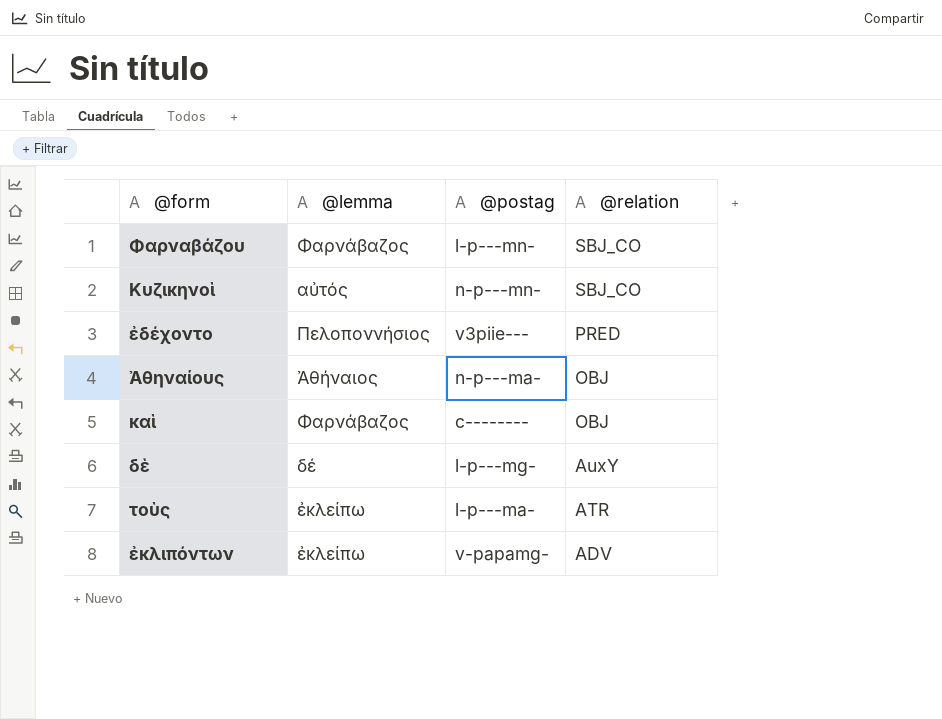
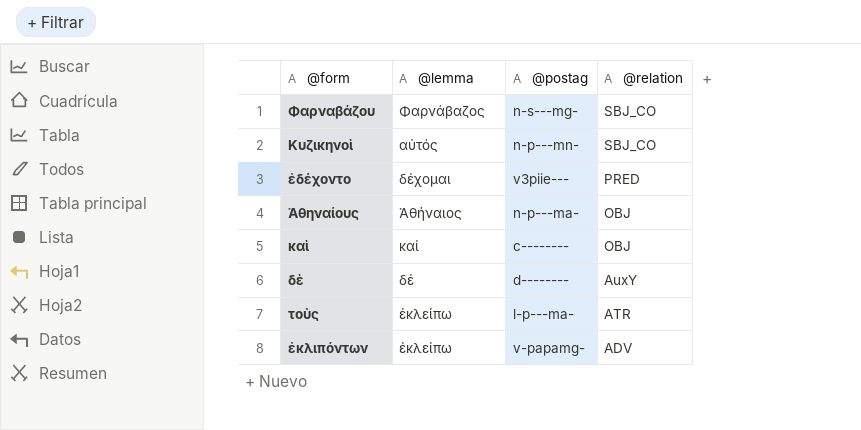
Φαρναβάζου | @postag: l-p---mn- -> n-s---mg-
ἐδέχοντο | @lemma: Πελοποννήσιος -> δέχομαι
καὶ | @lemma: Φαρνάβαζος -> καί
δὲ | @postag: l-p---mg- -> d--------

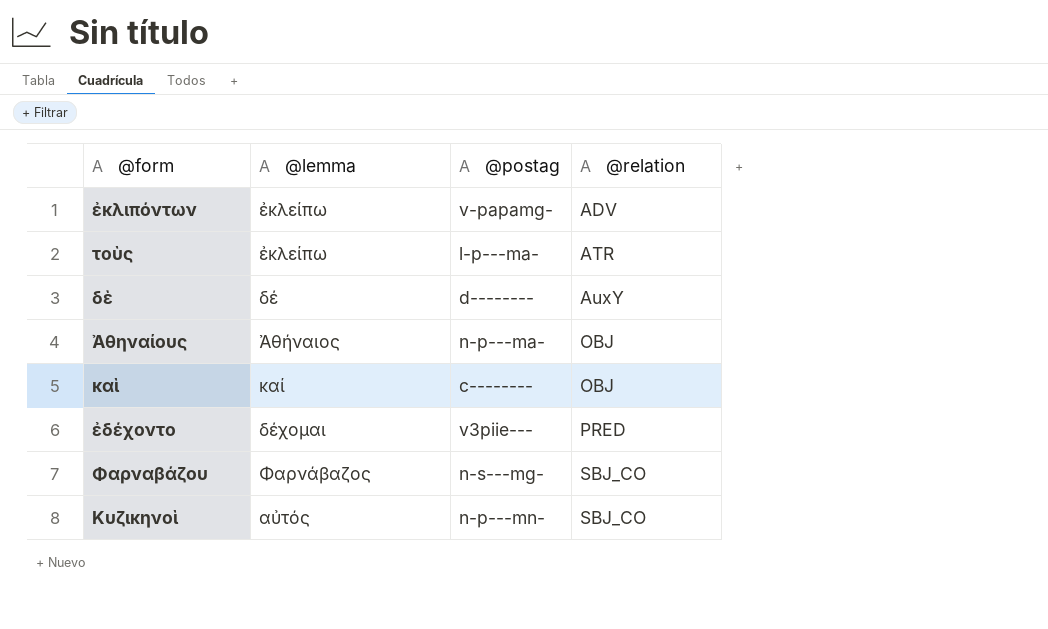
row order: @relation descending -> @relation ascending

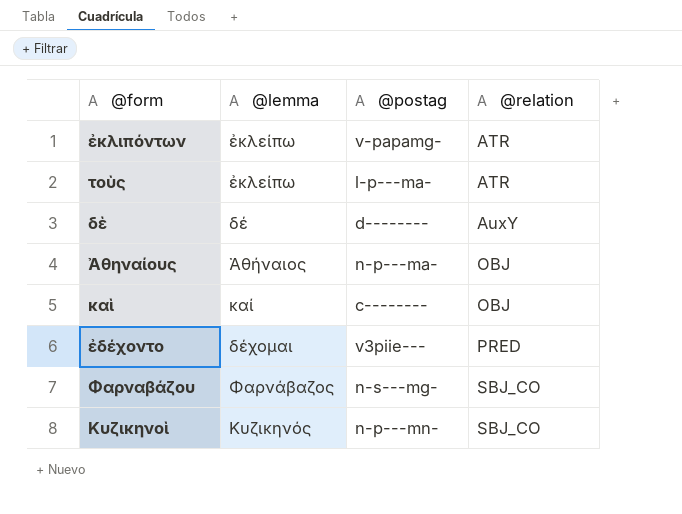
ἐκλιπόντων | @relation: ADV -> ATR
Κυζικηνοὶ | @lemma: αὐτός -> Κυζικηνός

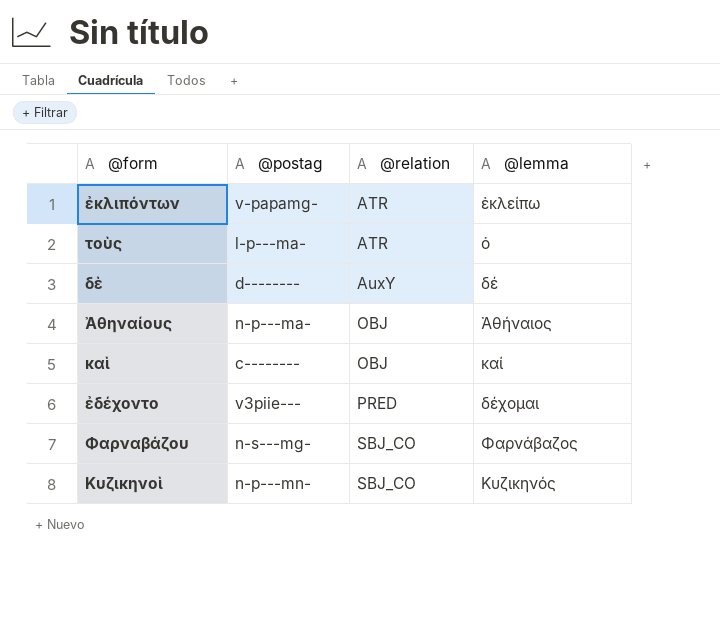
column @lemma | position: 2 -> 4
τοὺς | @lemma: ἐκλείπω -> ὁ

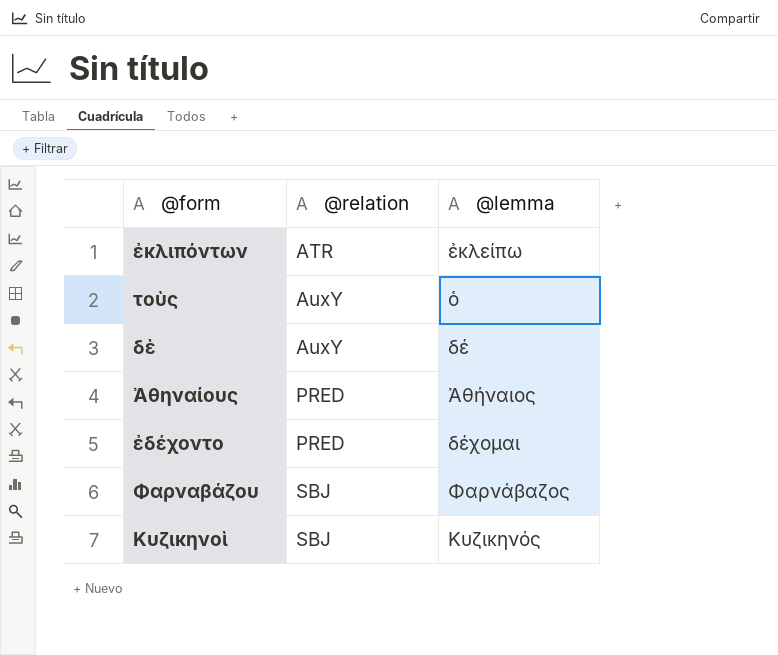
column @postag | position: 2 -> none
row καὶ: c-------- | OBJ | καί -> none
τοὺς | @relation: ATR -> AuxY
Ἀθηναίους | @relation: OBJ -> PRED
Φαρναβάζου | @relation: SBJ_CO -> SBJ
Κυζικηνοὶ | @relation: SBJ_CO -> SBJ

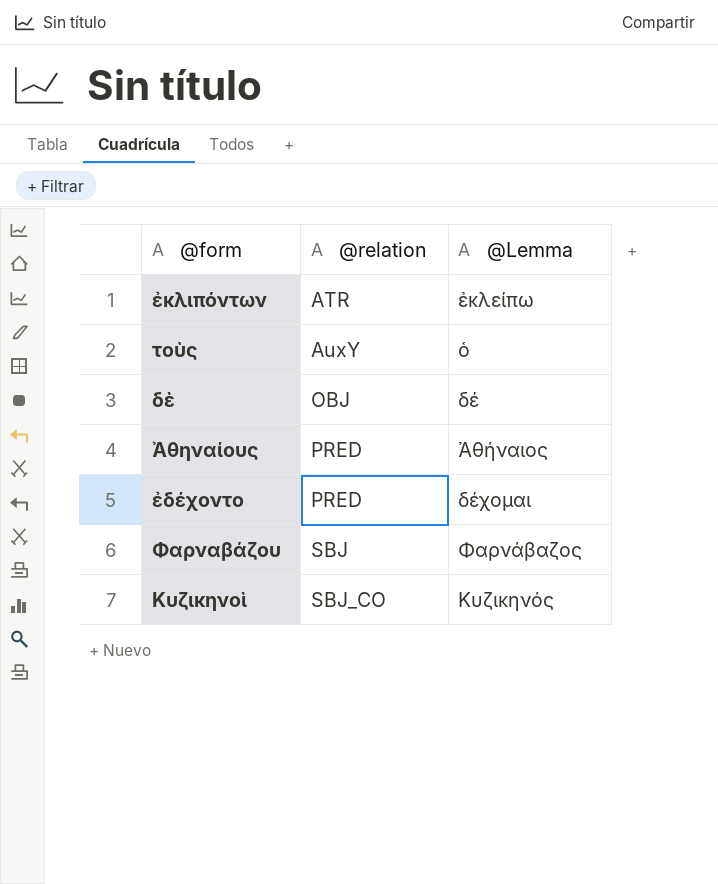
column name: @lemma -> @Lemma
δὲ | @relation: AuxY -> OBJ
Κυζικηνοὶ | @relation: SBJ -> SBJ_CO

